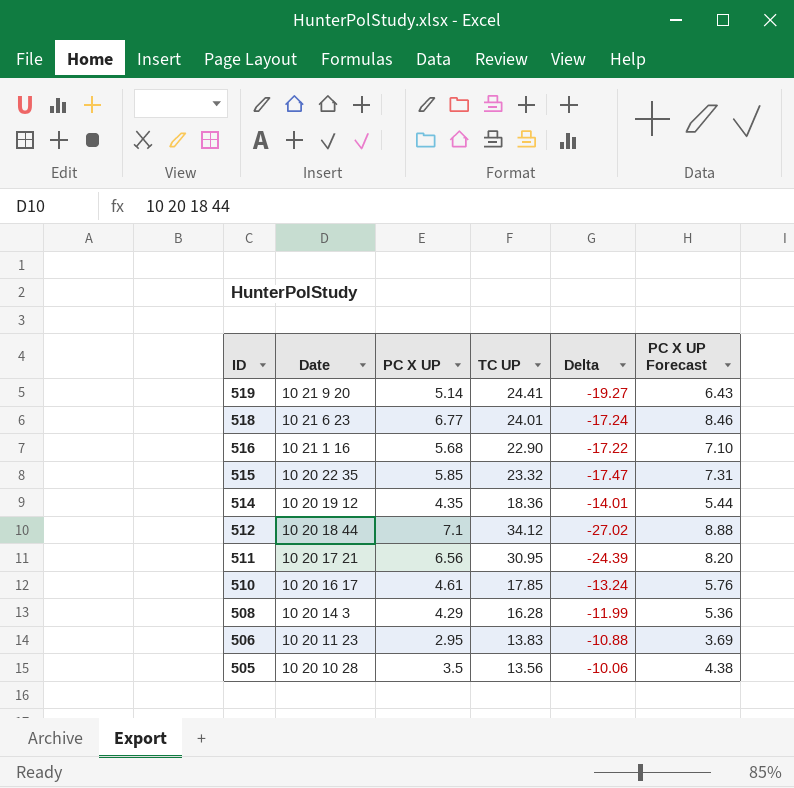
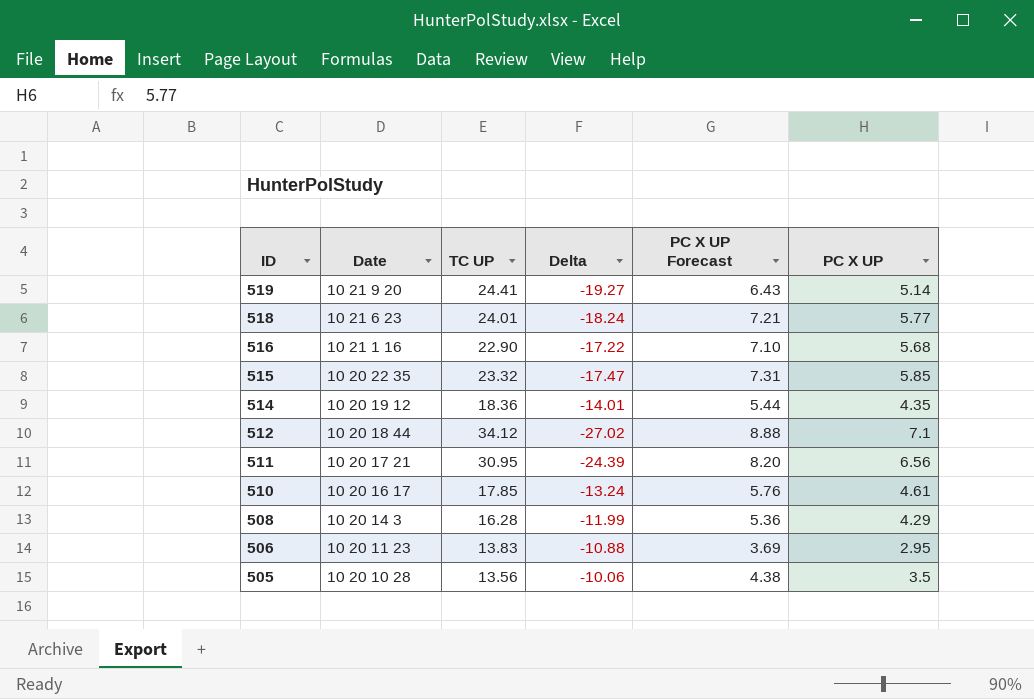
column PC X UP | position: 3 -> 6
518 | Delta: -17.24 -> -18.24
518 | PC X UP Forecast: 8.46 -> 7.21
518 | PC X UP: 6.77 -> 5.77

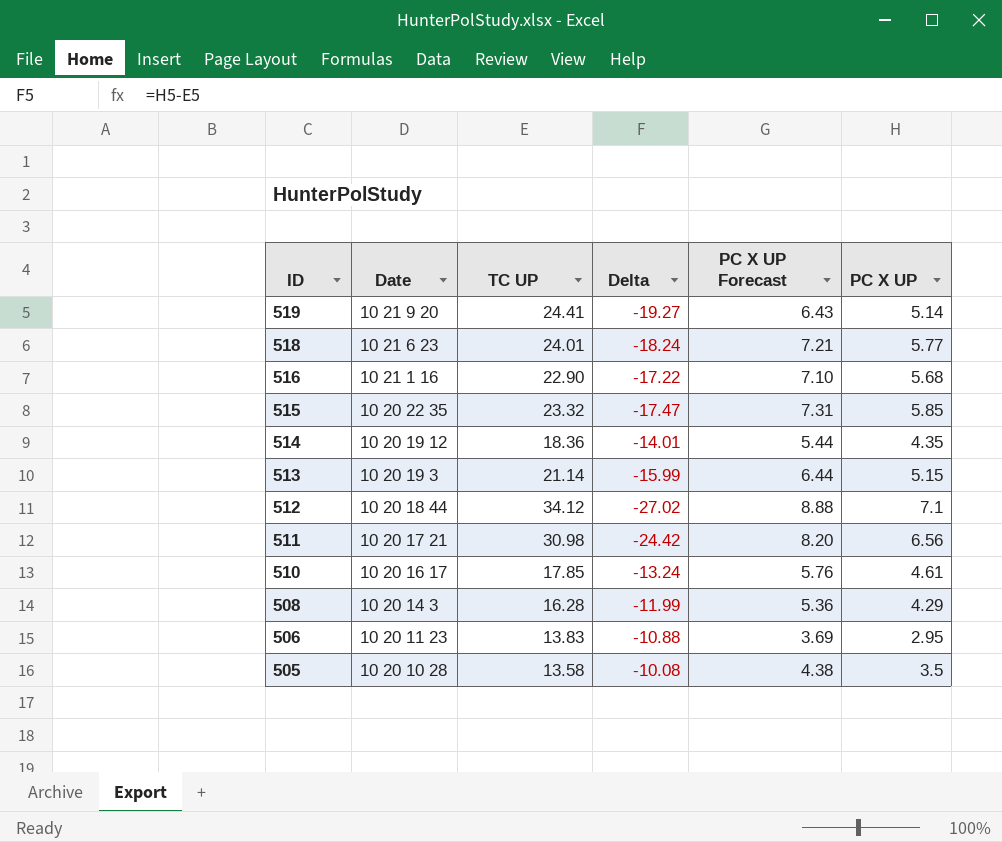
row 513: none -> 10 20 19 3 | 21.14 | -15.99 | 6.44 | 5.15
511 | TC UP: 30.95 -> 30.98
511 | Delta: -24.39 -> -24.42
505 | TC UP: 13.56 -> 13.58
505 | Delta: -10.06 -> -10.08

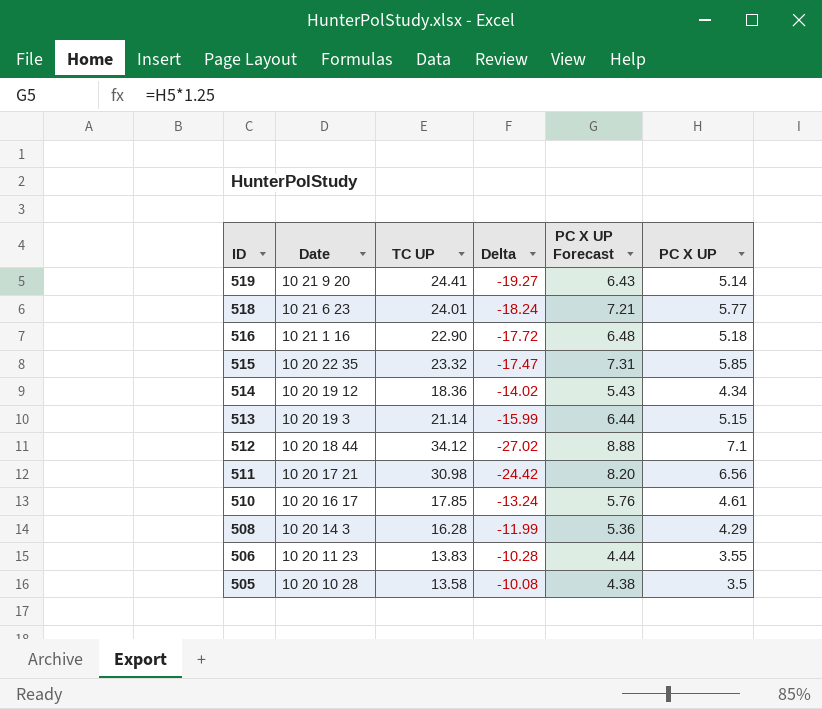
516 | Delta: -17.22 -> -17.72
516 | PC X UP Forecast: 7.10 -> 6.48
516 | PC X UP: 5.68 -> 5.18
514 | Delta: -14.01 -> -14.02
514 | PC X UP Forecast: 5.44 -> 5.43
514 | PC X UP: 4.35 -> 4.34
506 | Delta: -10.88 -> -10.28
506 | PC X UP Forecast: 3.69 -> 4.44
506 | PC X UP: 2.95 -> 3.55

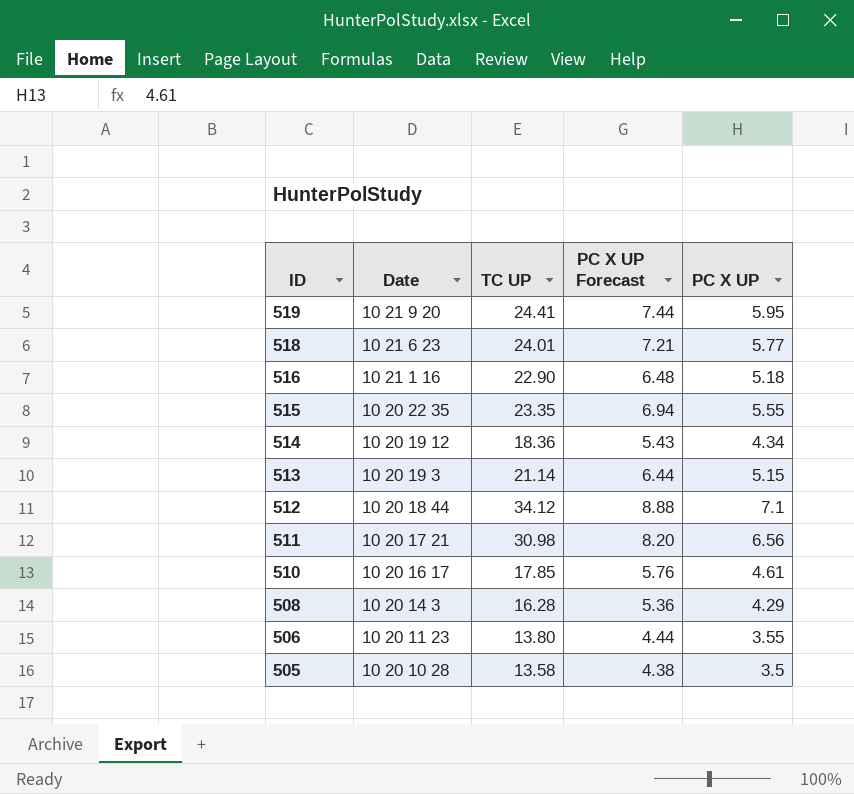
column Delta | formula: [PC X UP] - [TC UP] -> none
519 | PC X UP Forecast: 6.43 -> 7.44
519 | PC X UP: 5.14 -> 5.95
515 | TC UP: 23.32 -> 23.35
515 | PC X UP Forecast: 7.31 -> 6.94
515 | PC X UP: 5.85 -> 5.55
506 | TC UP: 13.83 -> 13.80

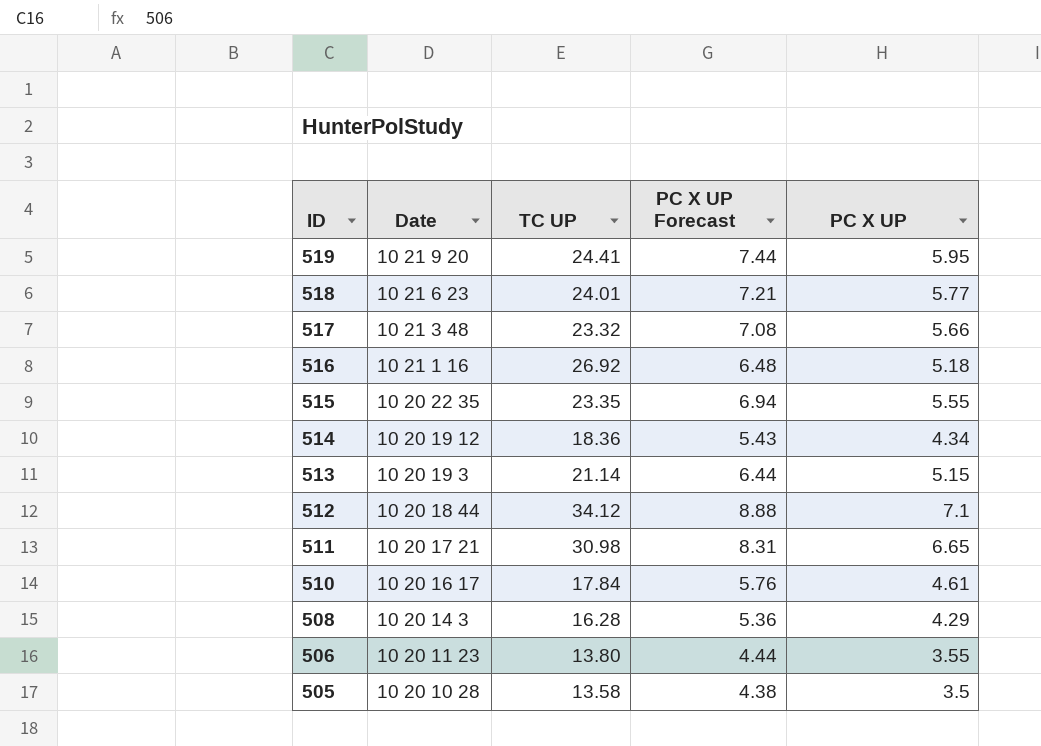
row 517: none -> 10 21 3 48 | 23.32 | 7.08 | 5.66
516 | TC UP: 22.90 -> 26.92
511 | PC X UP Forecast: 8.20 -> 8.31
511 | PC X UP: 6.56 -> 6.65
510 | TC UP: 17.85 -> 17.84

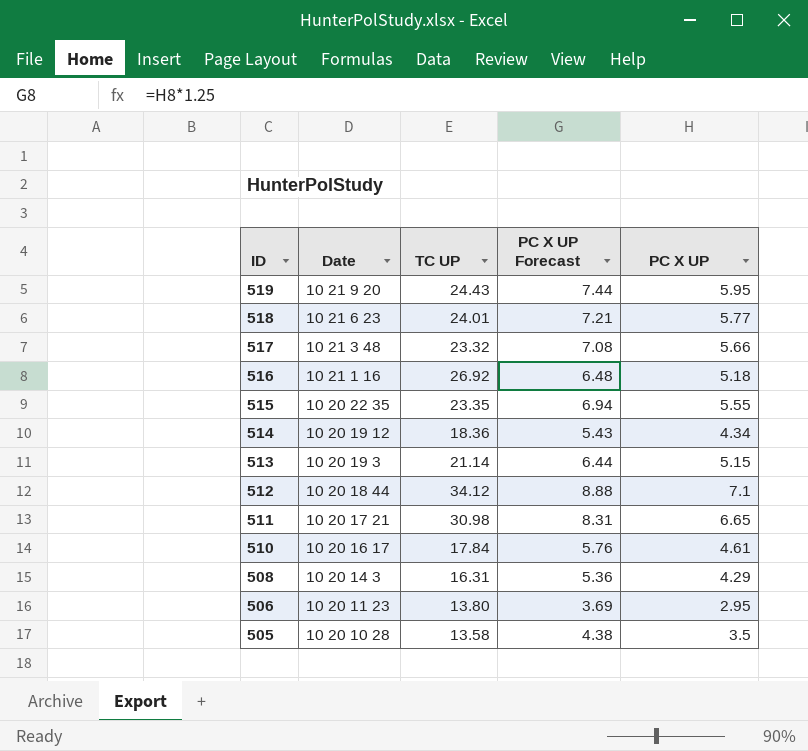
519 | TC UP: 24.41 -> 24.43
508 | TC UP: 16.28 -> 16.31
506 | PC X UP Forecast: 4.44 -> 3.69
506 | PC X UP: 3.55 -> 2.95

